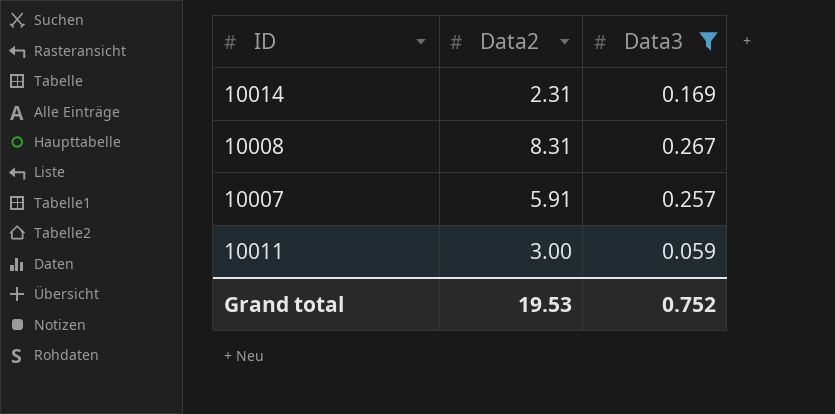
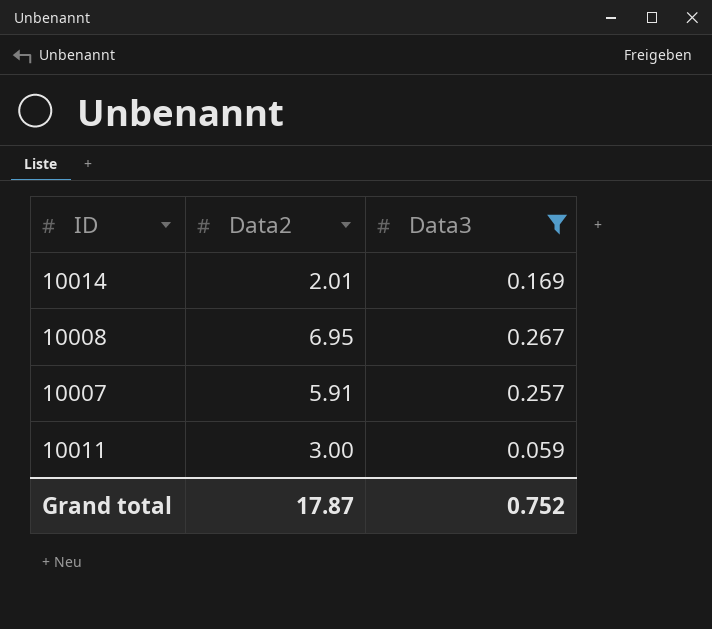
10014 | Data2: 2.31 -> 2.01
10008 | Data2: 8.31 -> 6.95
Grand total | Data2: 19.53 -> 17.87

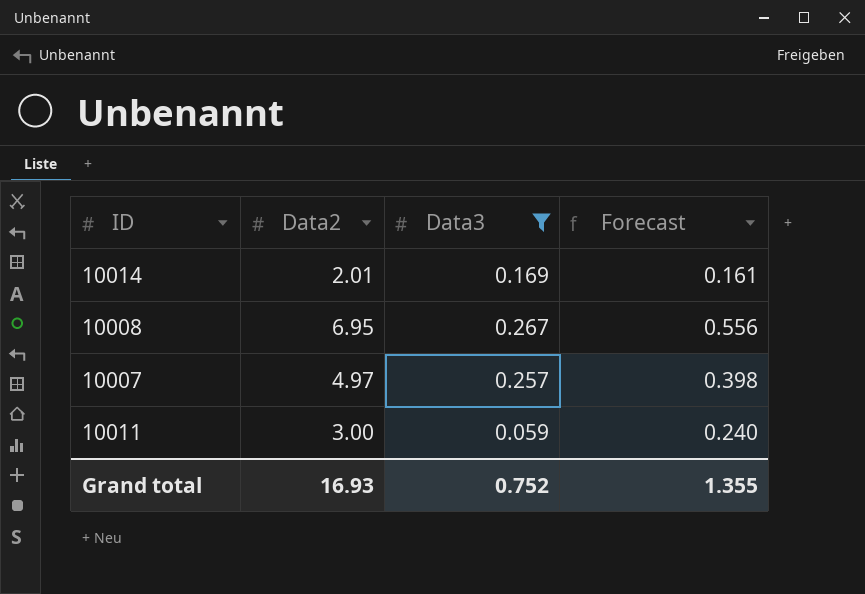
column Forecast | formula: none -> [Data2] * 0.08
10007 | Data2: 5.91 -> 4.97
Grand total | Data2: 17.87 -> 16.93

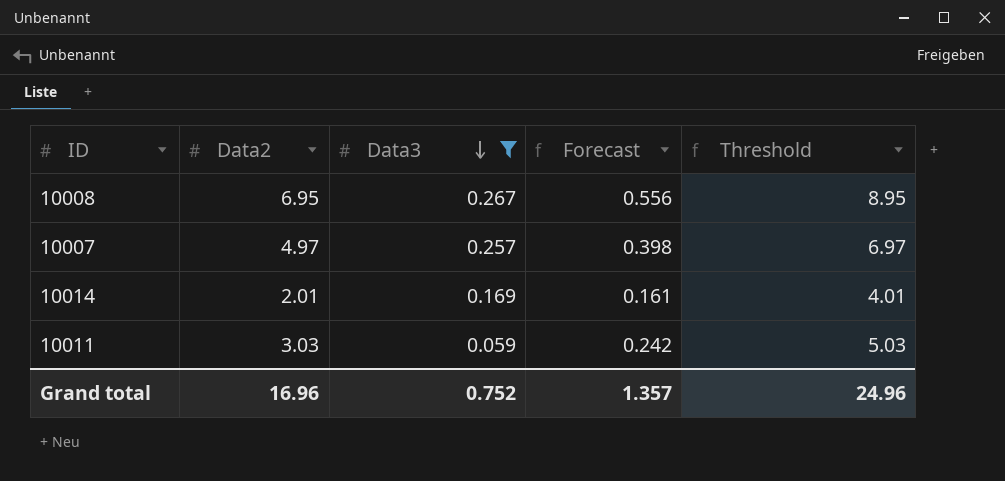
row order: none -> Data3 descending
column Threshold | formula: none -> [Data2] + 2
10011 | Data2: 3.00 -> 3.03
10011 | Forecast: 0.240 -> 0.242
Grand total | Data2: 16.93 -> 16.96
Grand total | Forecast: 1.355 -> 1.357

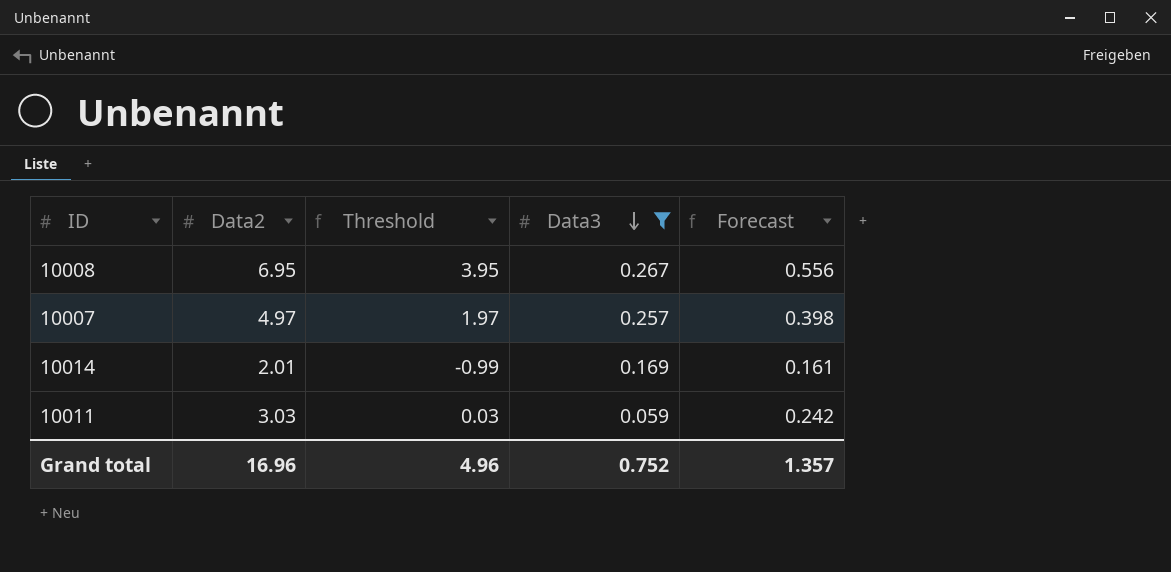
column Threshold | formula: [Data2] + 2 -> [Data2] - 3
column Threshold | position: 5 -> 3
Grand total | Threshold: 24.96 -> 4.96

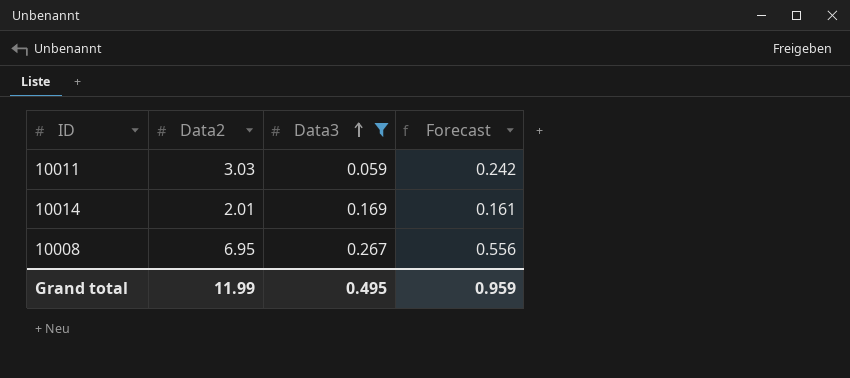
row order: Data3 descending -> Data3 ascending
column Threshold | formula: [Data2] - 3 -> none
row 10007: 4.97 | 1.97 | 0.257 | 0.398 -> none
Grand total | Data2: 16.96 -> 11.99
Grand total | Data3: 0.752 -> 0.495
Grand total | Forecast: 1.357 -> 0.959

